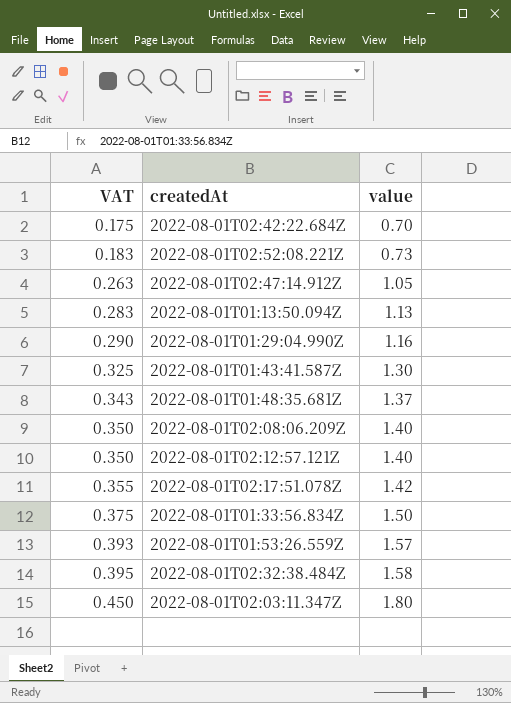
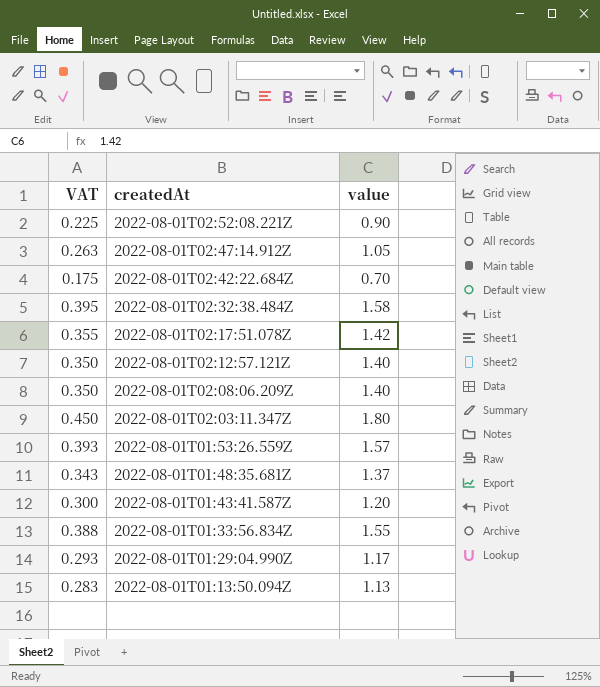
row order: VAT ascending -> createdAt descending
2022-08-01T02:52:08.221Z | VAT: 0.183 -> 0.225
2022-08-01T02:52:08.221Z | value: 0.73 -> 0.90
2022-08-01T01:43:41.587Z | VAT: 0.325 -> 0.300
2022-08-01T01:43:41.587Z | value: 1.30 -> 1.20
2022-08-01T01:33:56.834Z | VAT: 0.375 -> 0.388
2022-08-01T01:33:56.834Z | value: 1.50 -> 1.55
2022-08-01T01:29:04.990Z | VAT: 0.290 -> 0.293
2022-08-01T01:29:04.990Z | value: 1.16 -> 1.17

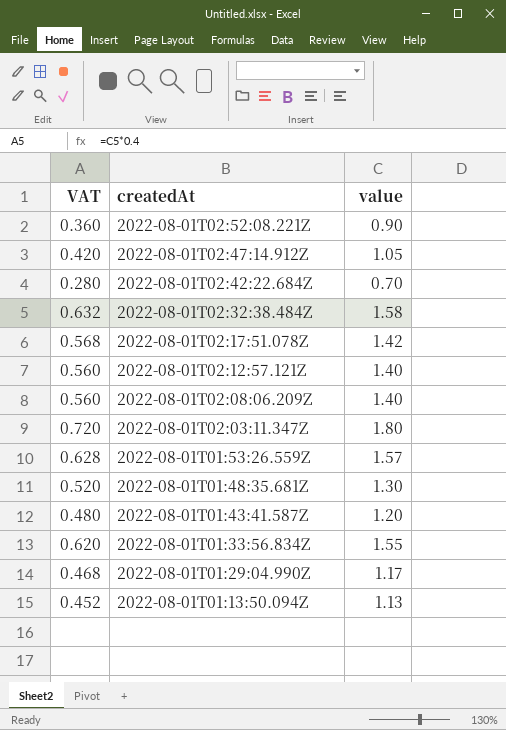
column VAT | formula: [value] * 0.25 -> [value] * 0.4
2022-08-01T01:48:35.681Z | value: 1.37 -> 1.30

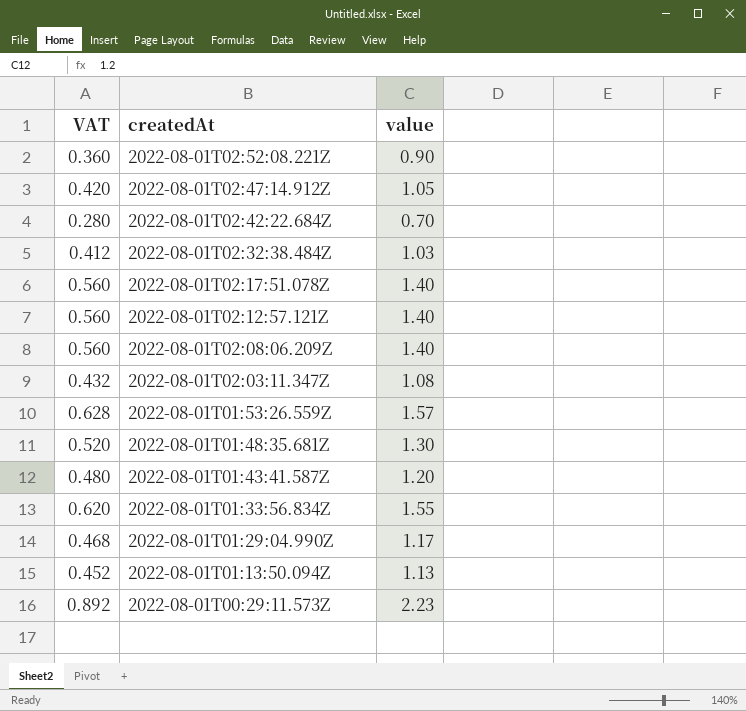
2022-08-01T02:32:38.484Z | VAT: 0.632 -> 0.412
2022-08-01T02:32:38.484Z | value: 1.58 -> 1.03
2022-08-01T02:17:51.078Z | VAT: 0.568 -> 0.560
2022-08-01T02:17:51.078Z | value: 1.42 -> 1.40
2022-08-01T02:03:11.347Z | VAT: 0.720 -> 0.432
2022-08-01T02:03:11.347Z | value: 1.80 -> 1.08
row 2022-08-01T00:29:11.573Z: none -> 0.892 | 2.23

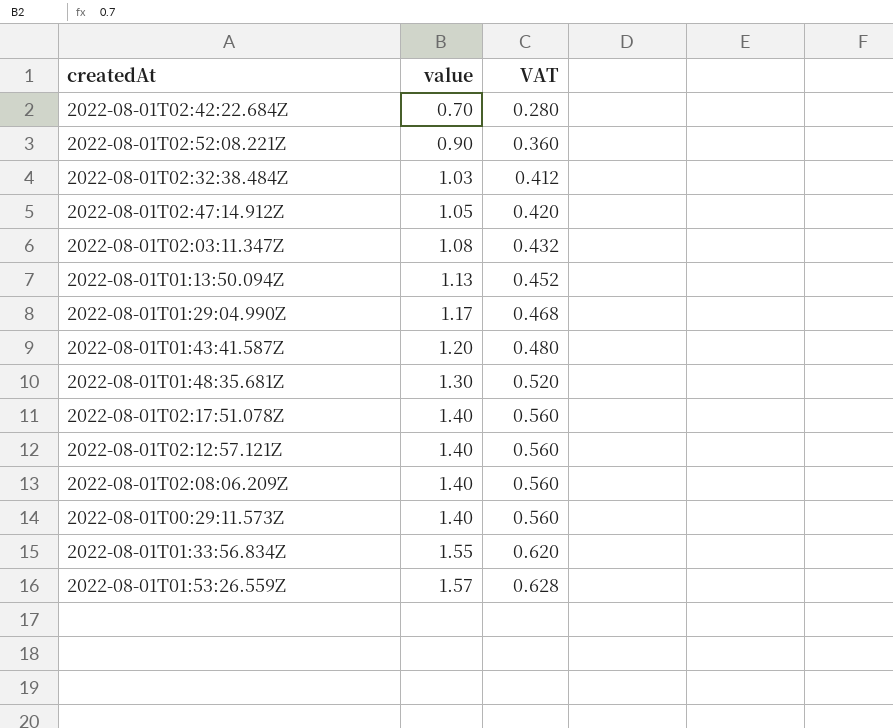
row order: createdAt descending -> value ascending
column VAT | position: 1 -> 3
2022-08-01T00:29:11.573Z | value: 2.23 -> 1.40
2022-08-01T00:29:11.573Z | VAT: 0.892 -> 0.560

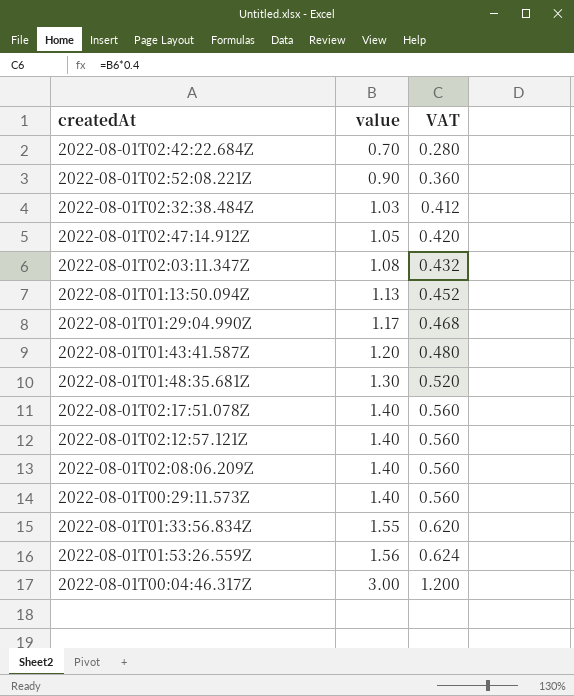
2022-08-01T01:53:26.559Z | value: 1.57 -> 1.56
2022-08-01T01:53:26.559Z | VAT: 0.628 -> 0.624
row 2022-08-01T00:04:46.317Z: none -> 3.00 | 1.200

